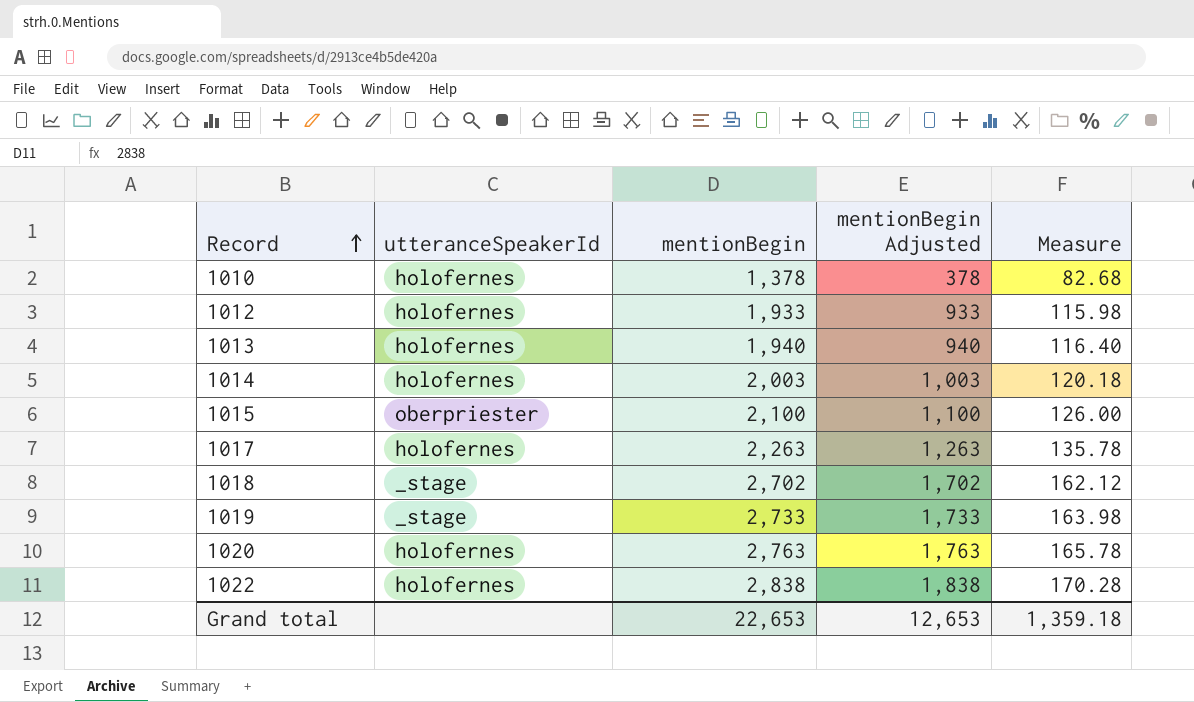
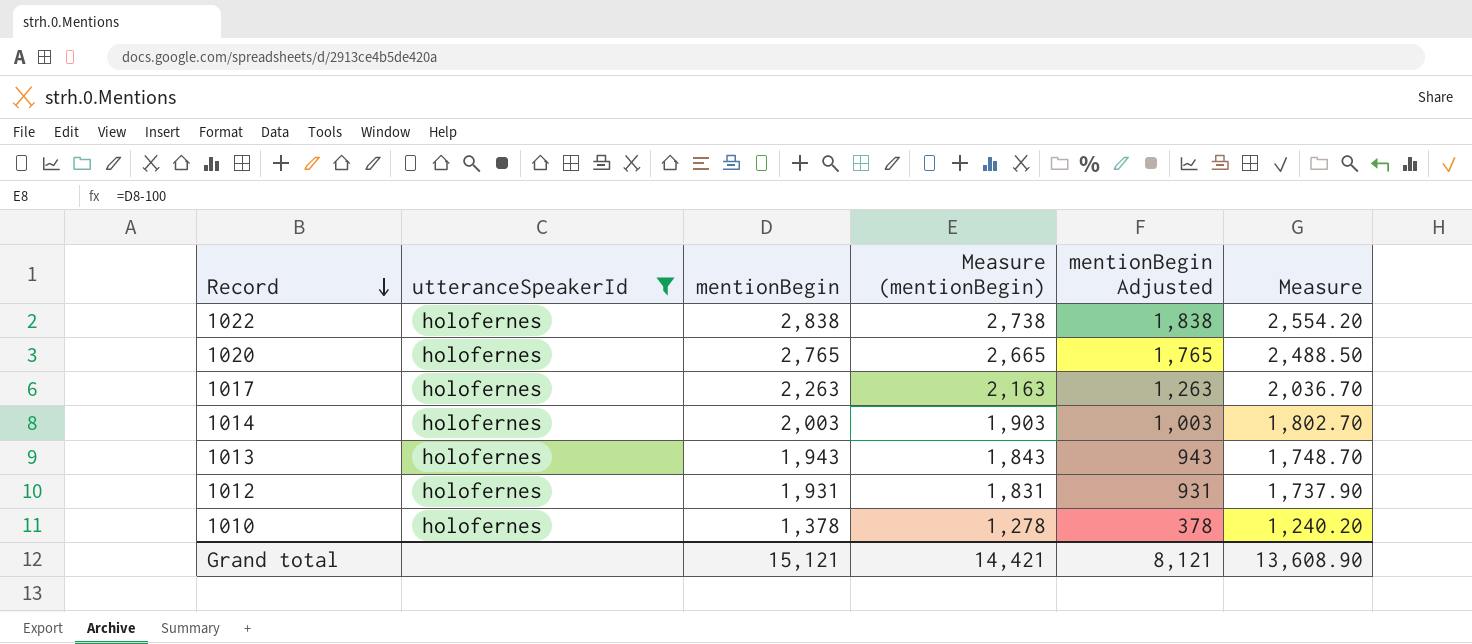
filter: none -> utteranceSpeakerId = holofernes
row order: Record ascending -> Record descending
column Measure (mentionBegin) | formula: none -> [mentionBegin] - 100
column Measure | formula: [mentionBegin] * 0.06 -> [mentionBegin] * 0.9
1020 | mentionBegin: 2,763 -> 2,765
1020 | mentionBegin Adjusted: 1,763 -> 1,765
1013 | mentionBegin: 1,940 -> 1,943
1013 | mentionBegin Adjusted: 940 -> 943
1012 | mentionBegin: 1,933 -> 1,931
1012 | mentionBegin Adjusted: 933 -> 931
Grand total | mentionBegin: 22,653 -> 15,121
Grand total | mentionBegin Adjusted: 12,653 -> 8,121
Grand total | Measure: 1,359.18 -> 13,608.90

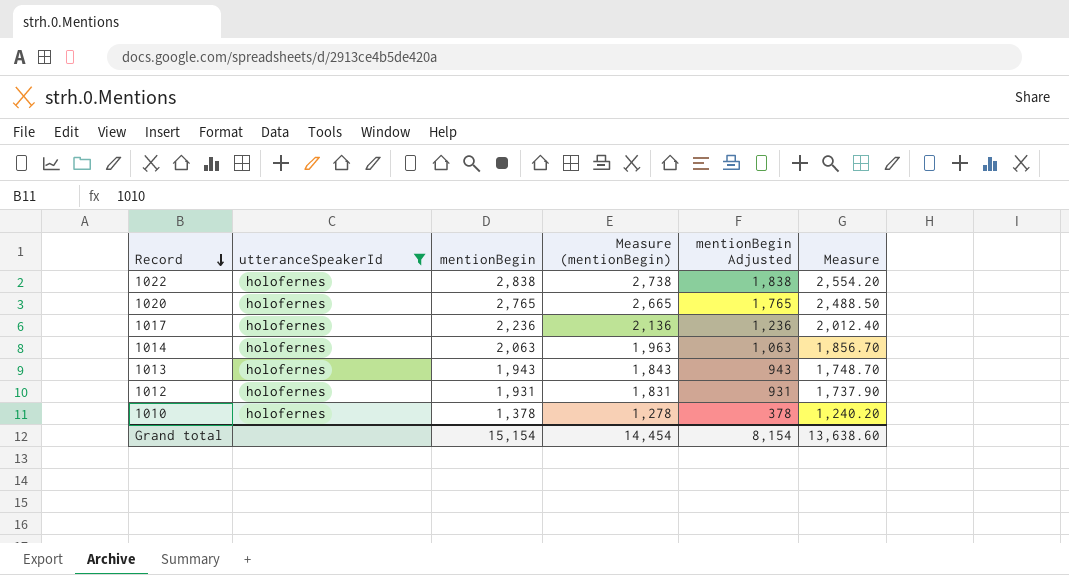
1017 | mentionBegin: 2,263 -> 2,236
1017 | Measure (mentionBegin): 2,163 -> 2,136
1017 | mentionBegin Adjusted: 1,263 -> 1,236
1017 | Measure: 2,036.70 -> 2,012.40
1014 | mentionBegin: 2,003 -> 2,063
1014 | Measure (mentionBegin): 1,903 -> 1,963
1014 | mentionBegin Adjusted: 1,003 -> 1,063
1014 | Measure: 1,802.70 -> 1,856.70
Grand total | mentionBegin: 15,121 -> 15,154
Grand total | Measure (mentionBegin): 14,421 -> 14,454
Grand total | mentionBegin Adjusted: 8,121 -> 8,154
Grand total | Measure: 13,608.90 -> 13,638.60

